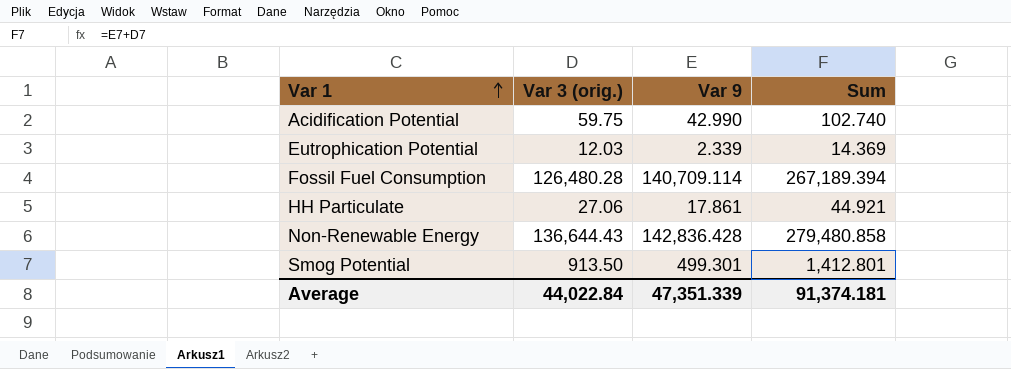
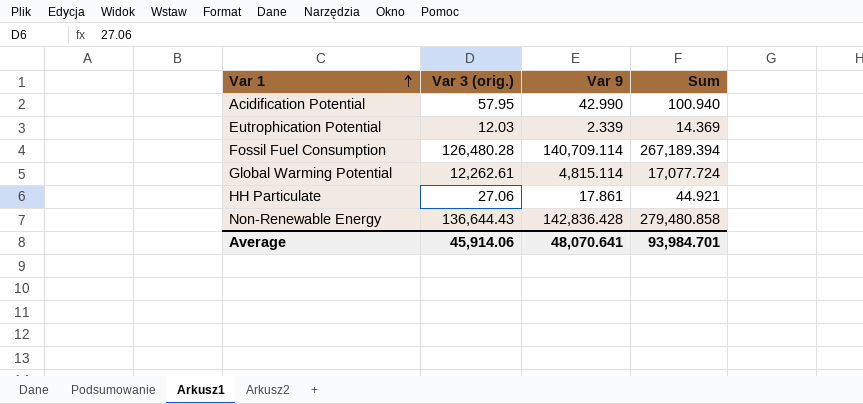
row Smog Potential: 913.50 | 499.301 | 1,412.801 -> none
Acidification Potential | Var 3 (orig.): 59.75 -> 57.95
Acidification Potential | Sum: 102.740 -> 100.940
row Global Warming Potential: none -> 12,262.61 | 4,815.114 | 17,077.724
Average | Var 3 (orig.): 44,022.84 -> 45,914.06
Average | Var 9: 47,351.339 -> 48,070.641
Average | Sum: 91,374.181 -> 93,984.701

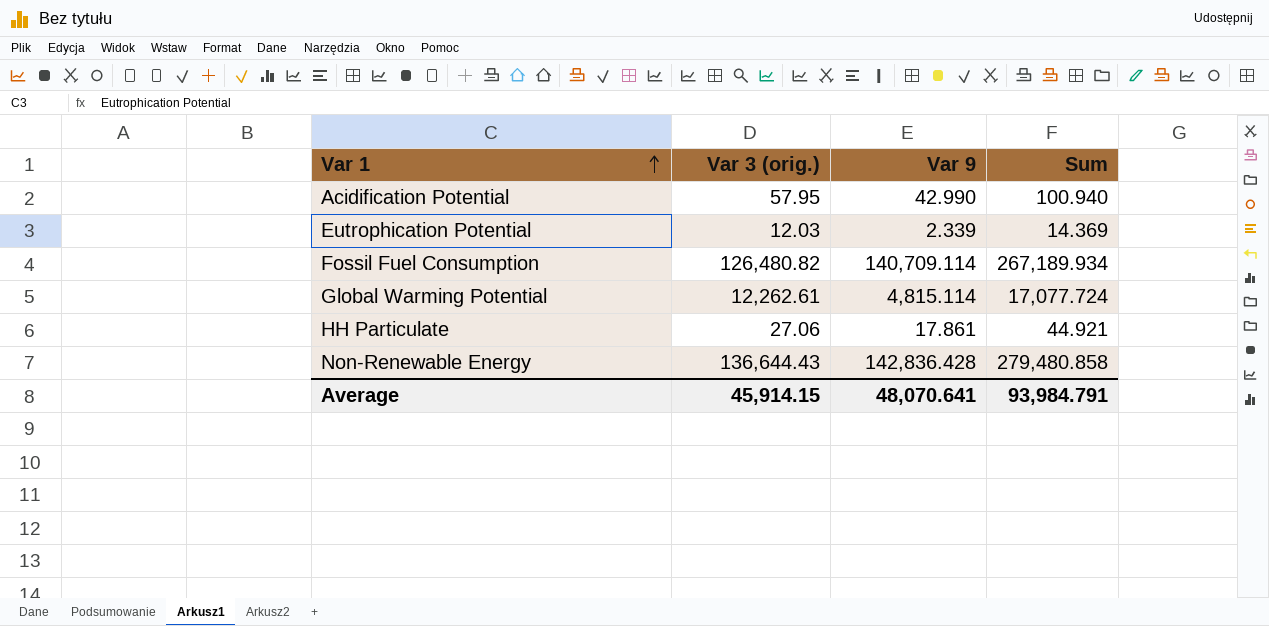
Fossil Fuel Consumption | Var 3 (orig.): 126,480.28 -> 126,480.82
Fossil Fuel Consumption | Sum: 267,189.394 -> 267,189.934
Average | Var 3 (orig.): 45,914.06 -> 45,914.15
Average | Sum: 93,984.701 -> 93,984.791

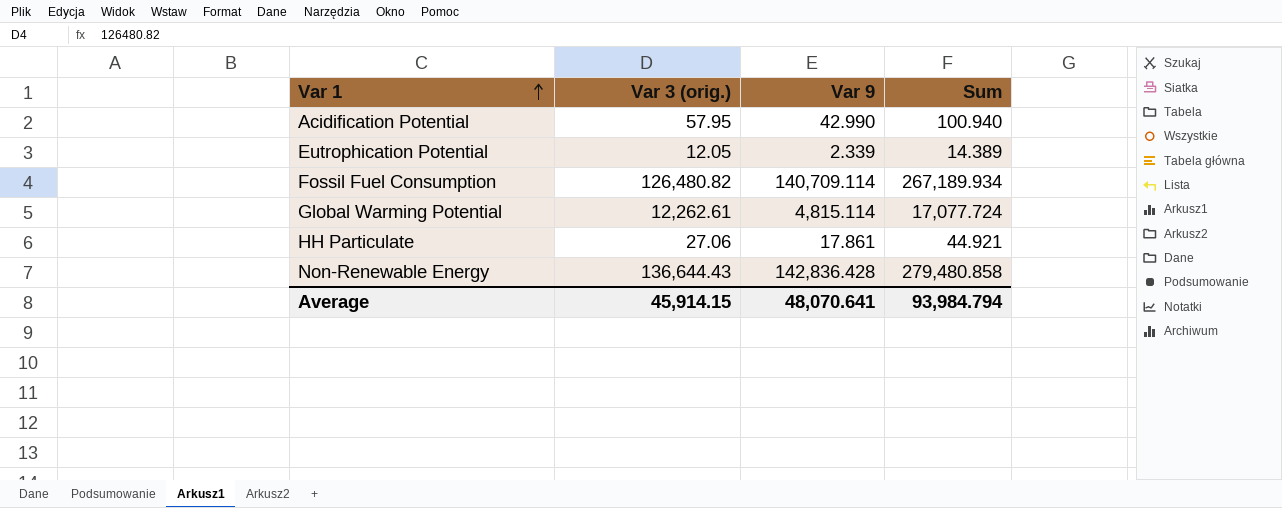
Eutrophication Potential | Var 3 (orig.): 12.03 -> 12.05
Eutrophication Potential | Sum: 14.369 -> 14.389
Average | Sum: 93,984.791 -> 93,984.794

